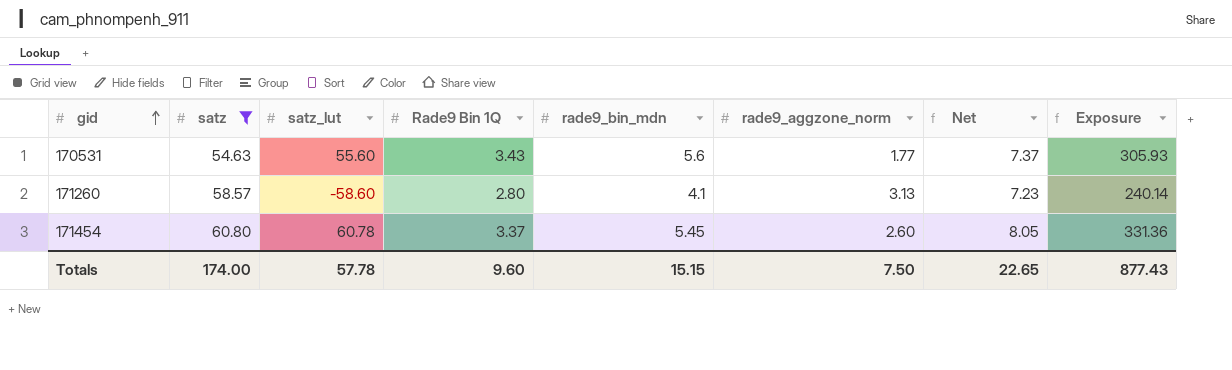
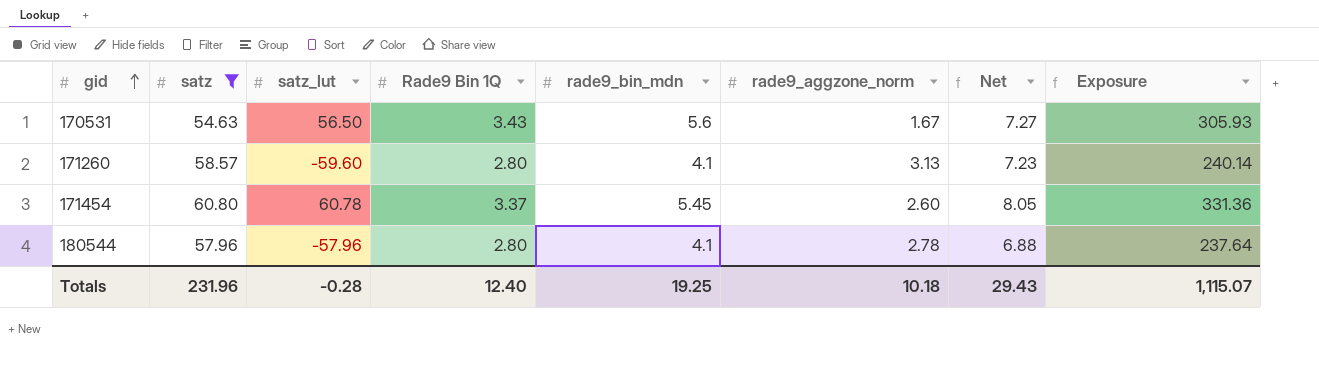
170531 | satz_lut: 55.60 -> 56.50
170531 | rade9_aggzone_norm: 1.77 -> 1.67
170531 | Net: 7.37 -> 7.27
171260 | satz_lut: -58.60 -> -59.60
row 180544: none -> 57.96 | -57.96 | 2.80 | 4.1 | 2.78 | 6.88 | 237.64
Totals | satz: 174.00 -> 231.96
Totals | satz_lut: 57.78 -> -0.28
Totals | Rade9 Bin 1Q: 9.60 -> 12.40
Totals | rade9_bin_mdn: 15.15 -> 19.25
Totals | rade9_aggzone_norm: 7.50 -> 10.18
Totals | Net: 22.65 -> 29.43
Totals | Exposure: 877.43 -> 1,115.07

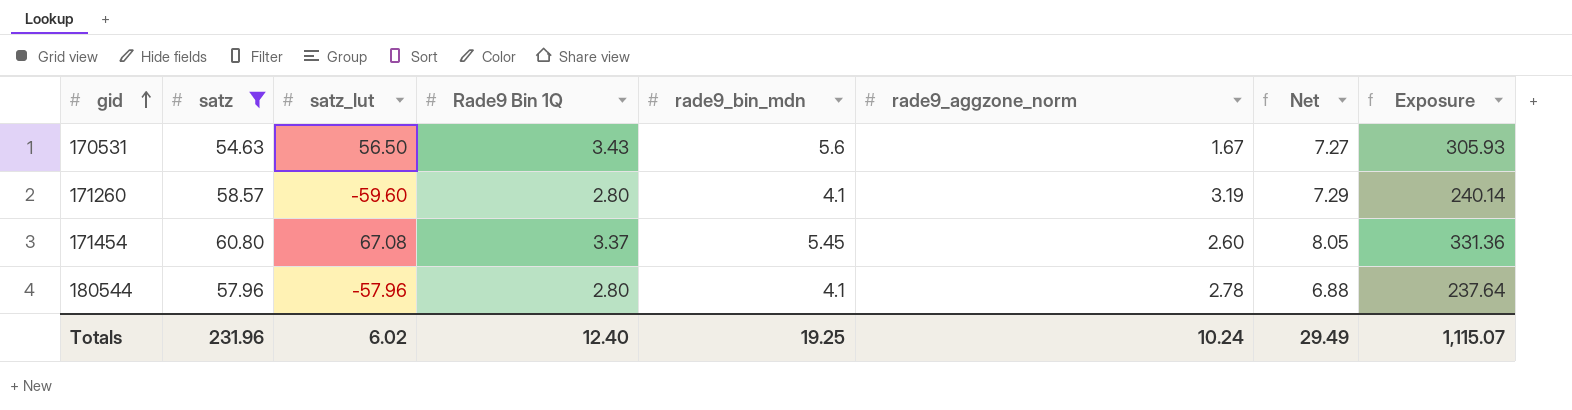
171260 | rade9_aggzone_norm: 3.13 -> 3.19
171260 | Net: 7.23 -> 7.29
171454 | satz_lut: 60.78 -> 67.08
Totals | satz_lut: -0.28 -> 6.02
Totals | rade9_aggzone_norm: 10.18 -> 10.24
Totals | Net: 29.43 -> 29.49

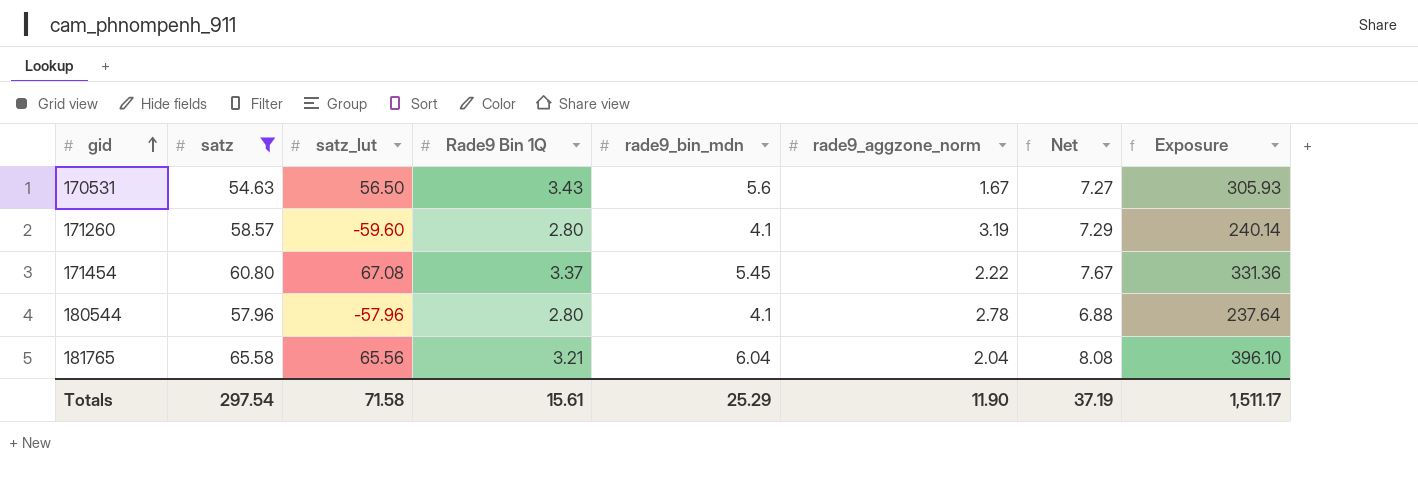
171454 | rade9_aggzone_norm: 2.60 -> 2.22
171454 | Net: 8.05 -> 7.67
row 181765: none -> 65.58 | 65.56 | 3.21 | 6.04 | 2.04 | 8.08 | 396.10
Totals | satz: 231.96 -> 297.54
Totals | satz_lut: 6.02 -> 71.58
Totals | Rade9 Bin 1Q: 12.40 -> 15.61
Totals | rade9_bin_mdn: 19.25 -> 25.29
Totals | rade9_aggzone_norm: 10.24 -> 11.90
Totals | Net: 29.49 -> 37.19
Totals | Exposure: 1,115.07 -> 1,511.17

